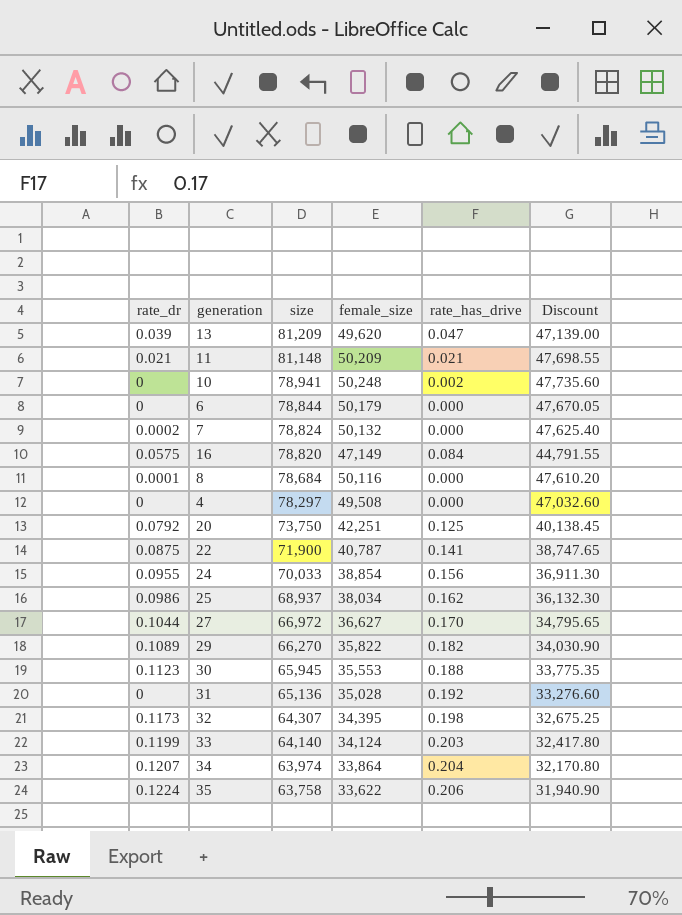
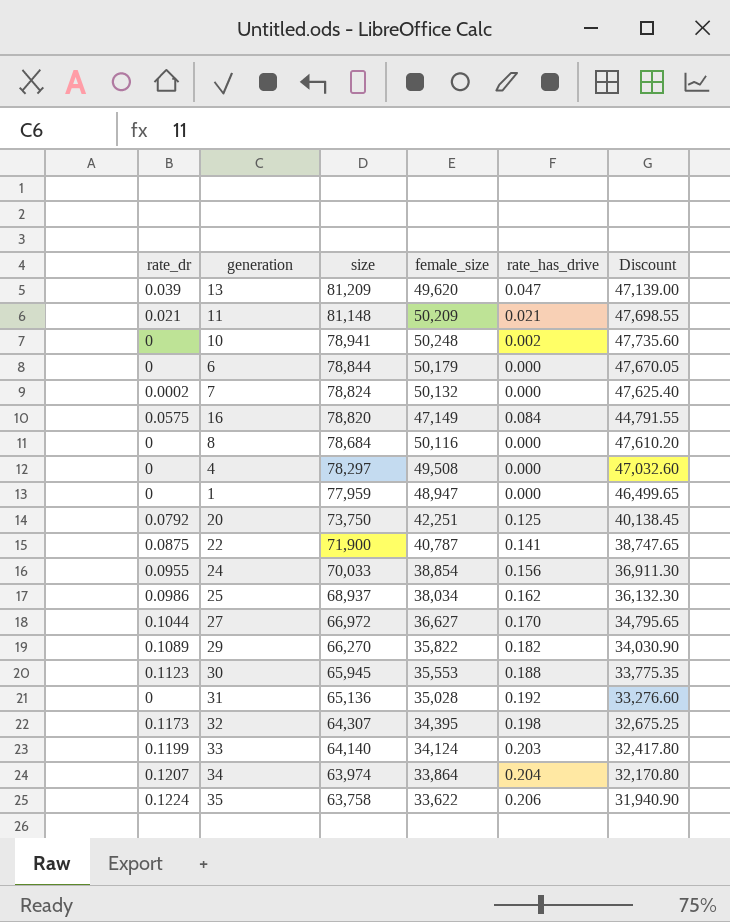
8 | rate_dr: 0.0001 -> 0
row 1: none -> 0 | 77,959 | 48,947 | 0.000 | 46,499.65

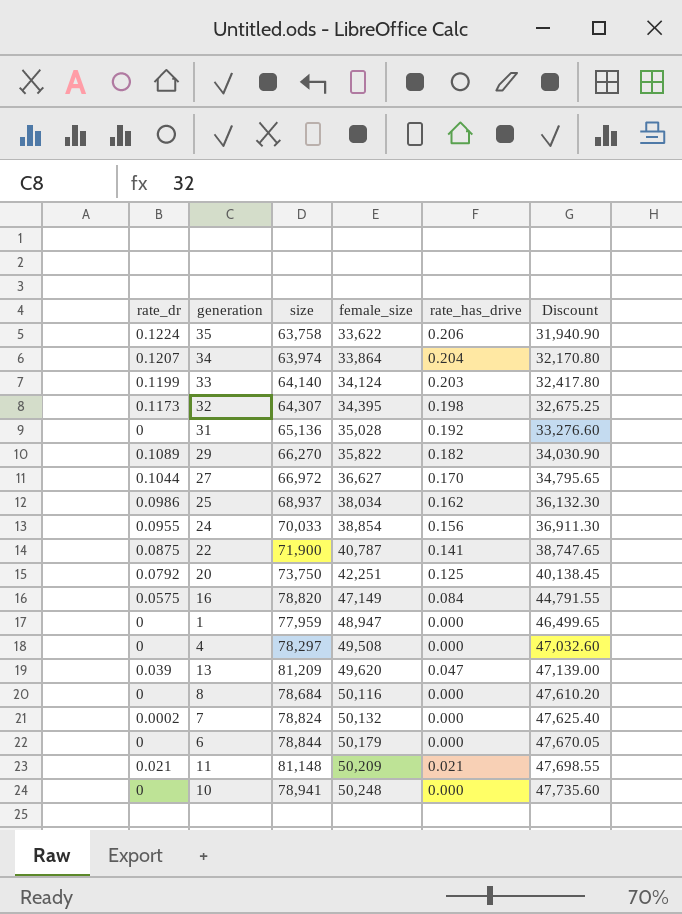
row order: size descending -> female_size ascending
row 30: 0.1123 | 65,945 | 35,553 | 0.188 | 33,775.35 -> none
10 | rate_has_drive: 0.002 -> 0.000

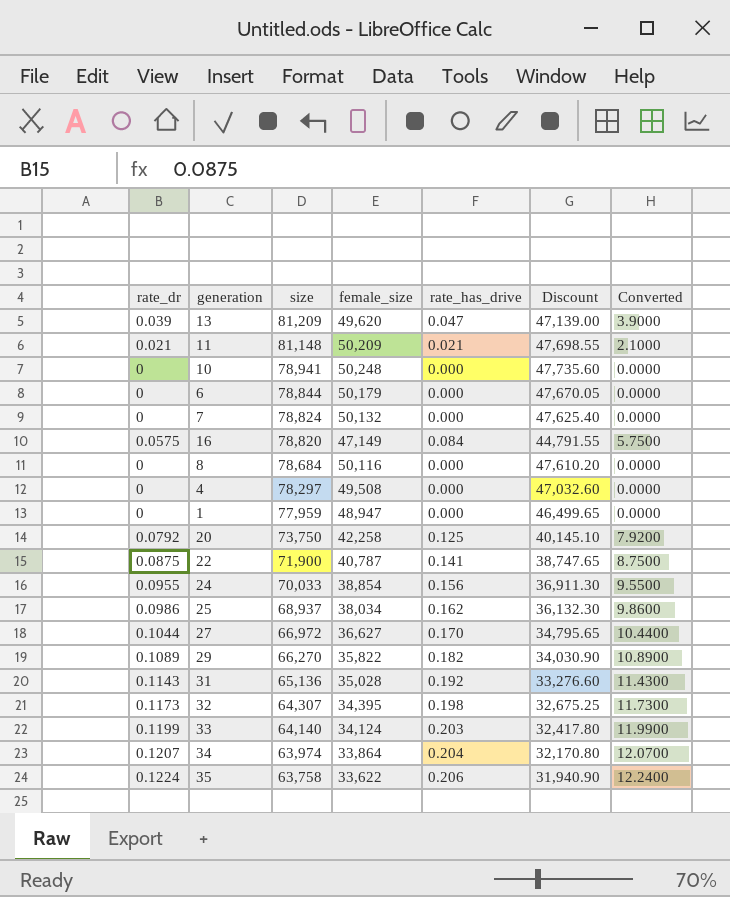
row order: female_size ascending -> size descending
column Converted | formula: none -> [rate_dr] * 100
7 | rate_dr: 0.0002 -> 0
20 | female_size: 42,251 -> 42,258
20 | Discount: 40,138.45 -> 40,145.10
31 | rate_dr: 0 -> 0.1143

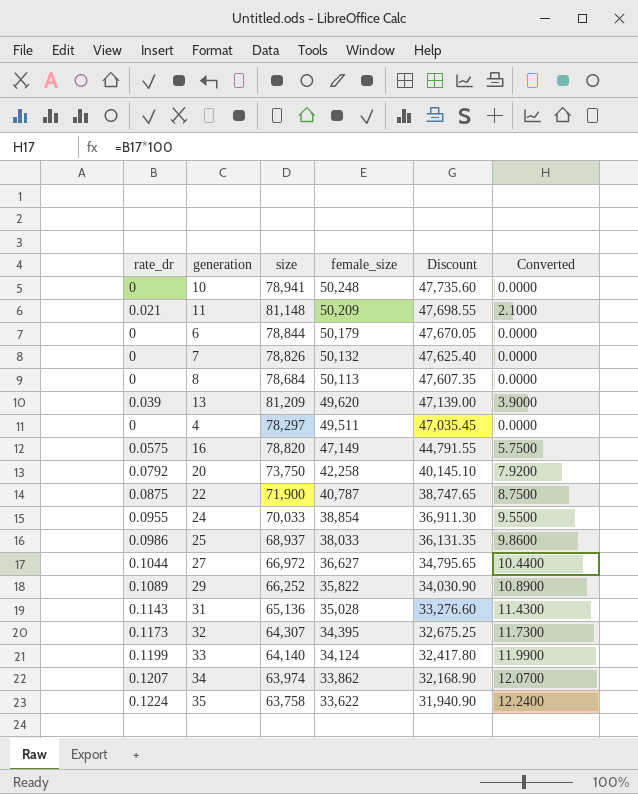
row order: size descending -> female_size descending
column rate_has_drive | position: 5 -> none
row 1: 0 | 77,959 | 48,947 | 0.000 | 46,499.65 | 0.0000 -> none
7 | size: 78,824 -> 78,826
8 | female_size: 50,116 -> 50,113
8 | Discount: 47,610.20 -> 47,607.35
4 | female_size: 49,508 -> 49,511
4 | Discount: 47,032.60 -> 47,035.45
25 | female_size: 38,034 -> 38,033
25 | Discount: 36,132.30 -> 36,131.35
29 | size: 66,270 -> 66,252
34 | female_size: 33,864 -> 33,862
34 | Discount: 32,170.80 -> 32,168.90

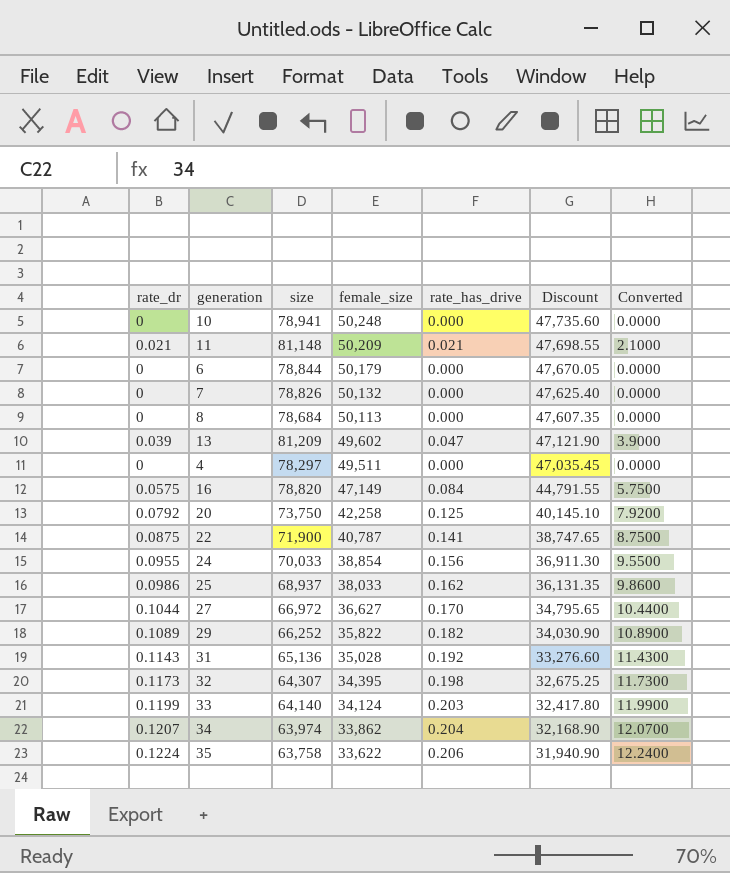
column rate_has_drive | position: none -> 5
13 | female_size: 49,620 -> 49,602
13 | Discount: 47,139.00 -> 47,121.90

